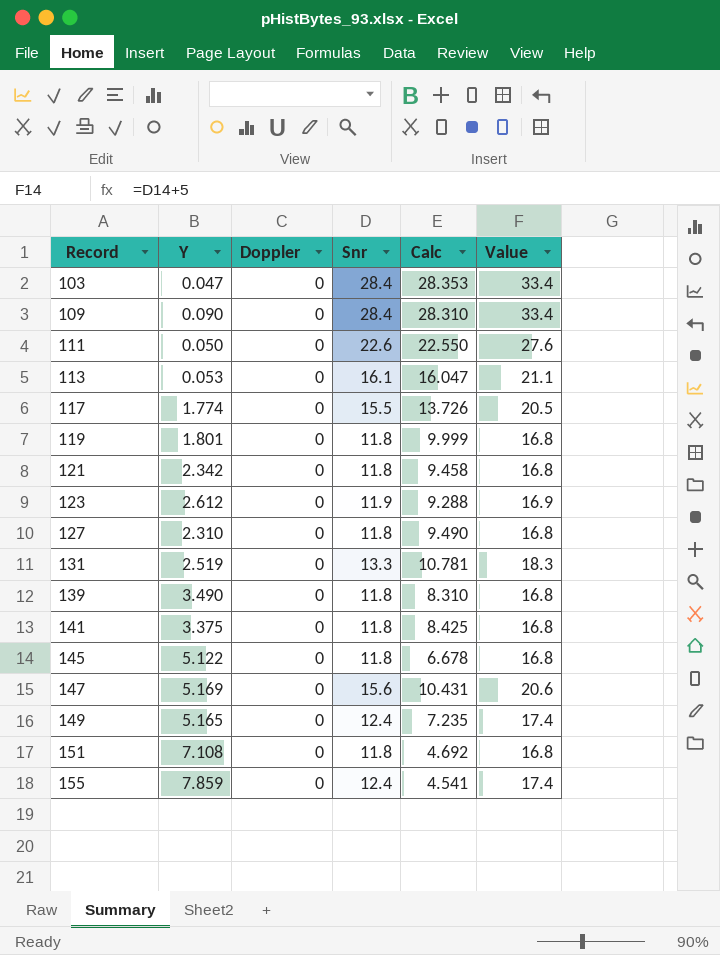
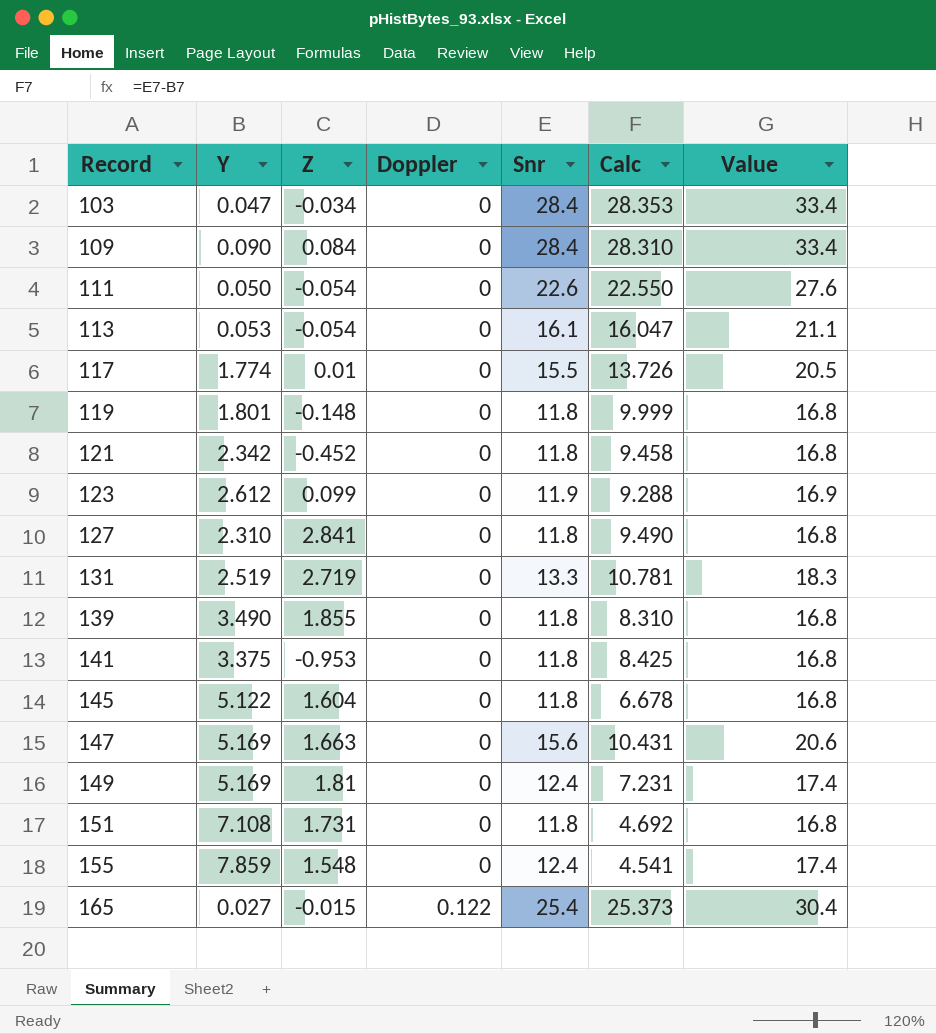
column Z | position: none -> 3
149 | Y: 5.165 -> 5.169
149 | Calc: 7.235 -> 7.231
row 165: none -> 0.027 | -0.015 | 0.122 | 25.4 | 25.373 | 30.4

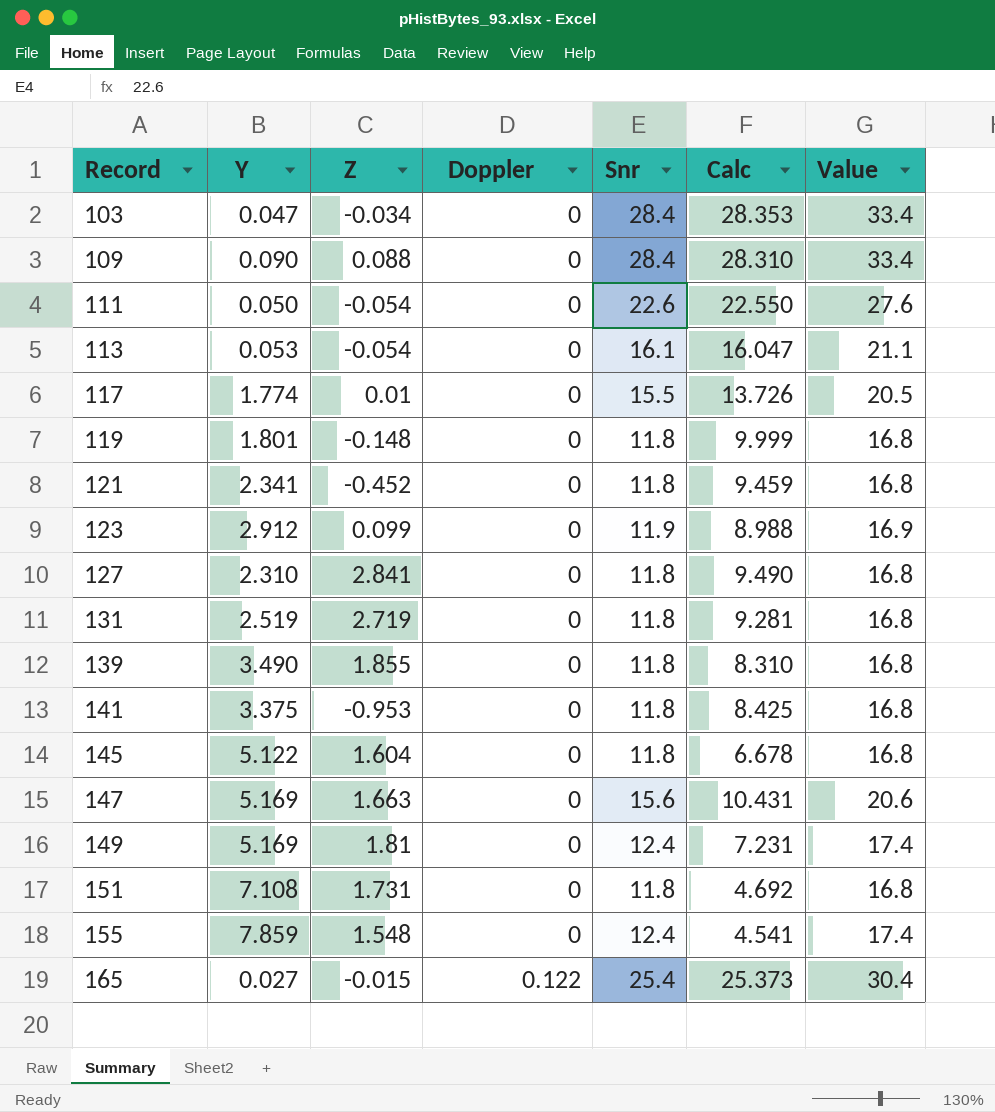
109 | Z: 0.084 -> 0.088
121 | Y: 2.342 -> 2.341
121 | Calc: 9.458 -> 9.459
123 | Y: 2.612 -> 2.912
123 | Calc: 9.288 -> 8.988
131 | Snr: 13.3 -> 11.8
131 | Calc: 10.781 -> 9.281
131 | Value: 18.3 -> 16.8

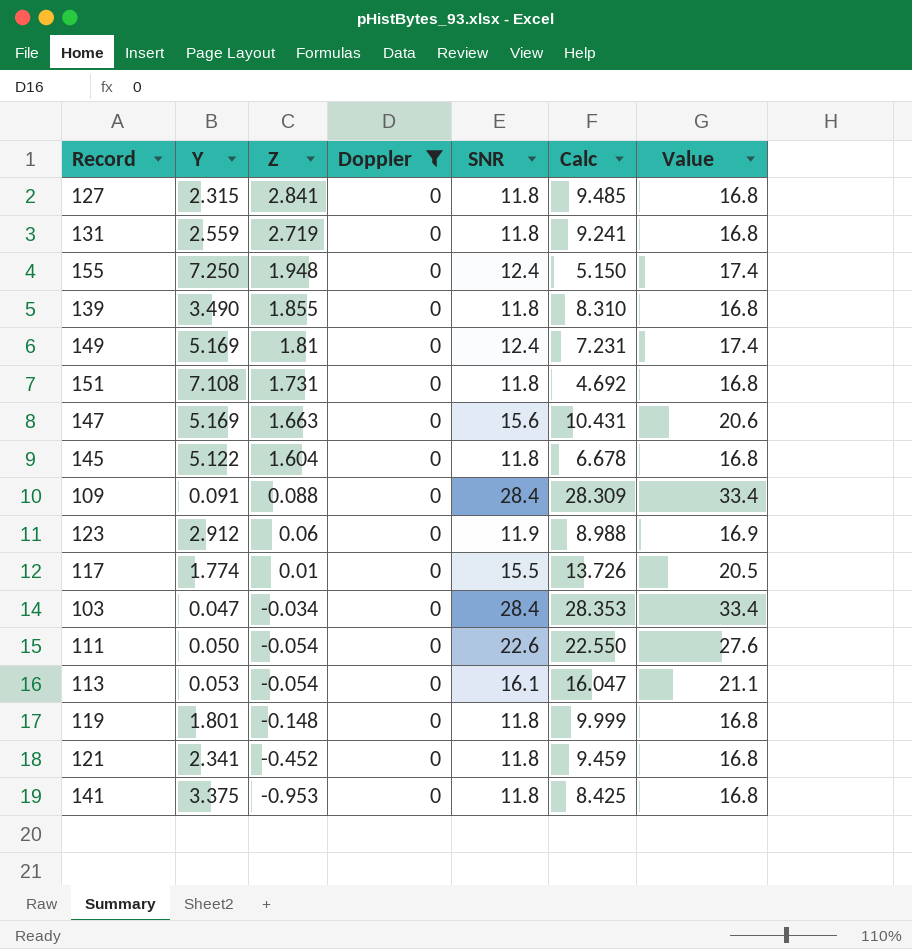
filter: none -> Doppler = 0
row order: Record ascending -> Z descending
column name: Snr -> SNR
127 | Y: 2.310 -> 2.315
127 | Calc: 9.490 -> 9.485
131 | Y: 2.519 -> 2.559
131 | Calc: 9.281 -> 9.241
155 | Y: 7.859 -> 7.250
155 | Z: 1.548 -> 1.948
155 | Calc: 4.541 -> 5.150
109 | Y: 0.090 -> 0.091
109 | Calc: 28.310 -> 28.309
123 | Z: 0.099 -> 0.06

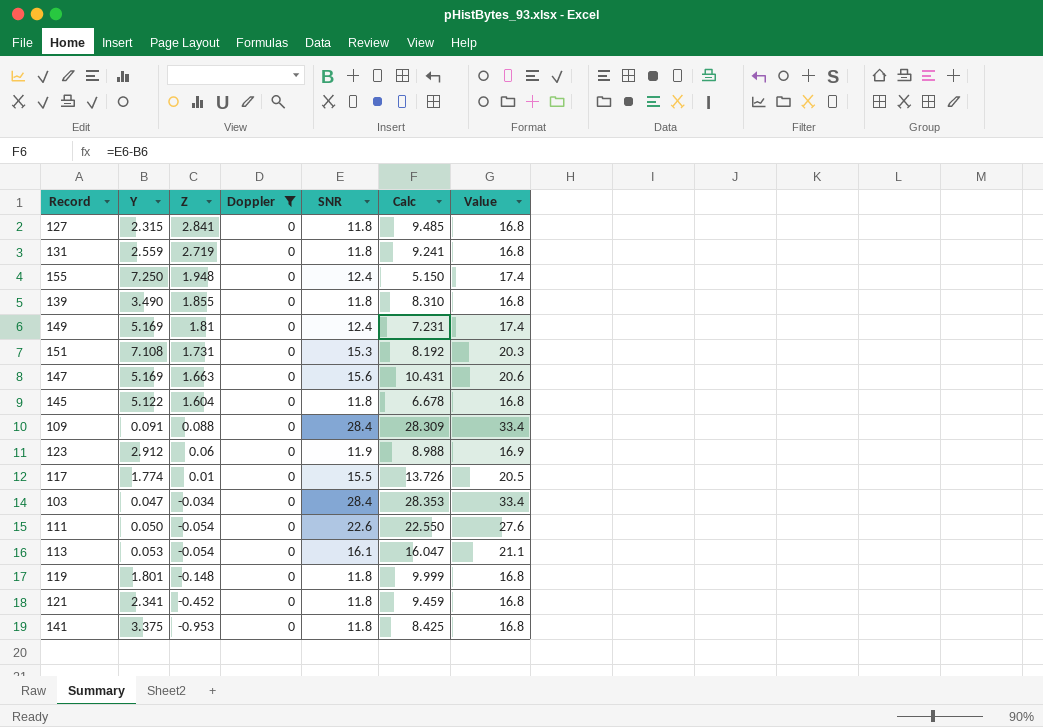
151 | SNR: 11.8 -> 15.3
151 | Calc: 4.692 -> 8.192
151 | Value: 16.8 -> 20.3

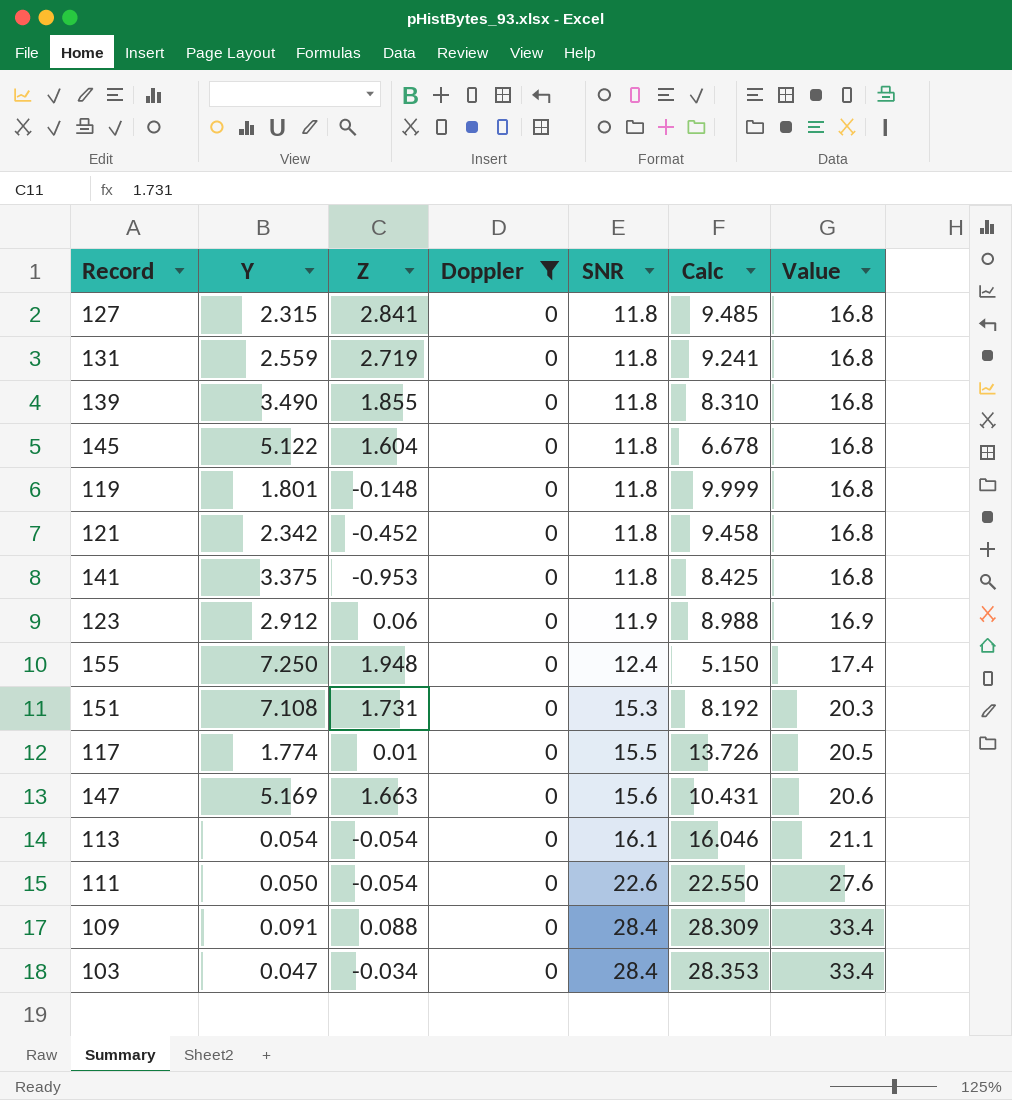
row order: Z descending -> SNR ascending
row 149: 5.169 | 1.81 | 0 | 12.4 | 7.231 | 17.4 -> none
121 | Y: 2.341 -> 2.342
121 | Calc: 9.459 -> 9.458
113 | Y: 0.053 -> 0.054
113 | Calc: 16.047 -> 16.046

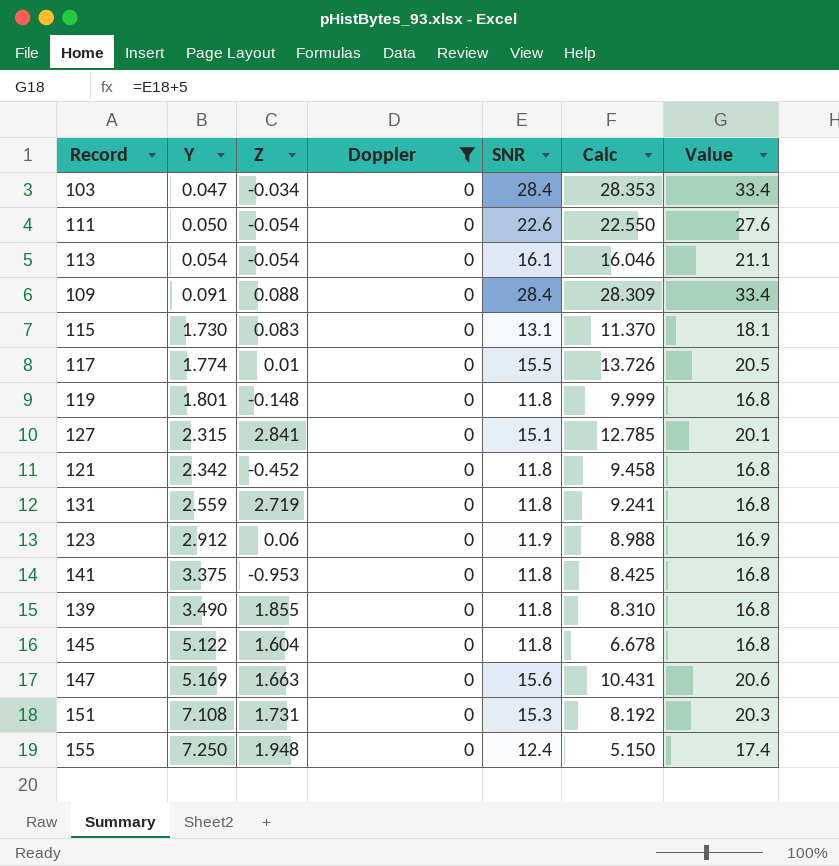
row order: SNR ascending -> Y ascending
row 115: none -> 1.730 | 0.083 | 0 | 13.1 | 11.370 | 18.1
127 | SNR: 11.8 -> 15.1
127 | Calc: 9.485 -> 12.785
127 | Value: 16.8 -> 20.1

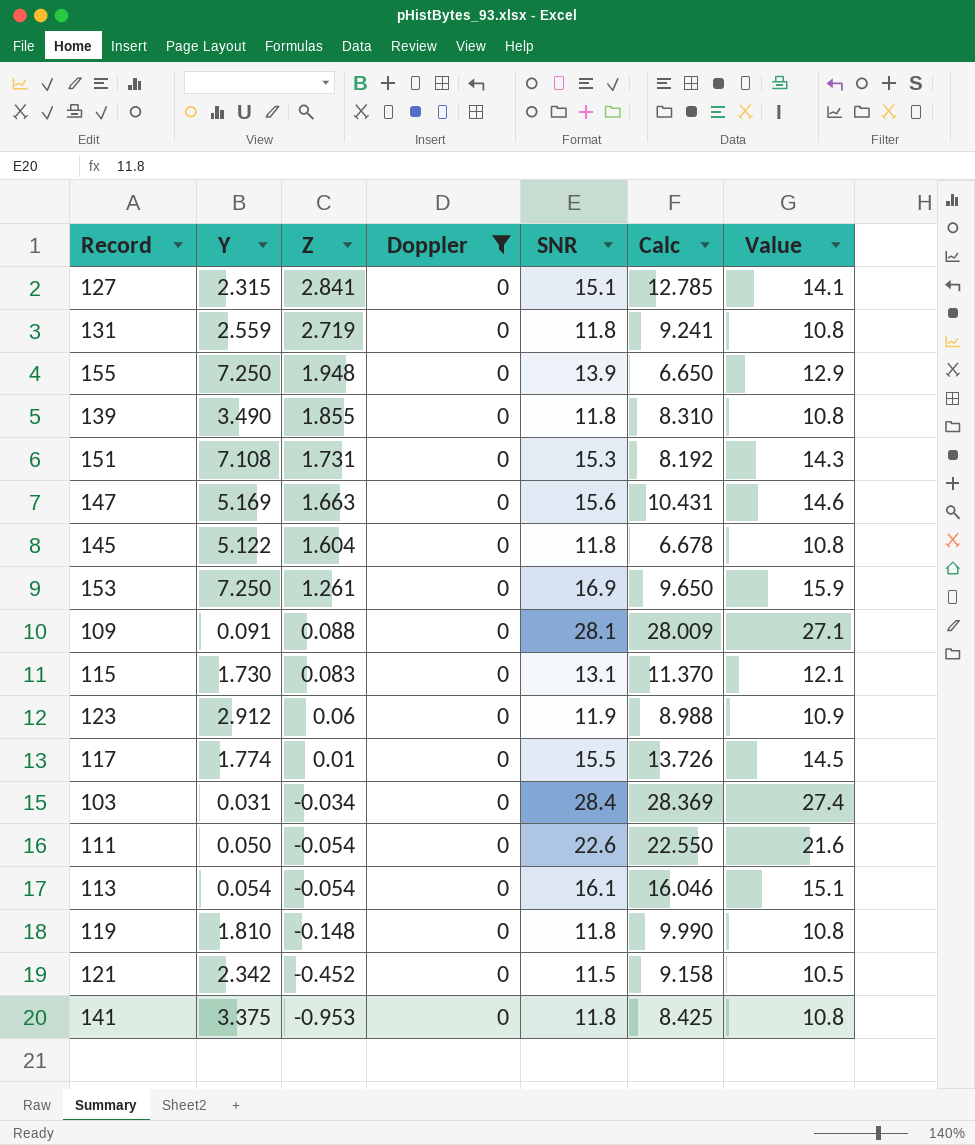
row order: Y ascending -> Z descending
column Value | formula: [SNR] + 5 -> [SNR] - 1
155 | SNR: 12.4 -> 13.9
155 | Calc: 5.150 -> 6.650
row 153: none -> 7.250 | 1.261 | 0 | 16.9 | 9.650 | 15.9
109 | SNR: 28.4 -> 28.1
109 | Calc: 28.309 -> 28.009
103 | Y: 0.047 -> 0.031
103 | Calc: 28.353 -> 28.369
119 | Y: 1.801 -> 1.810
119 | Calc: 9.999 -> 9.990
121 | SNR: 11.8 -> 11.5
121 | Calc: 9.458 -> 9.158

